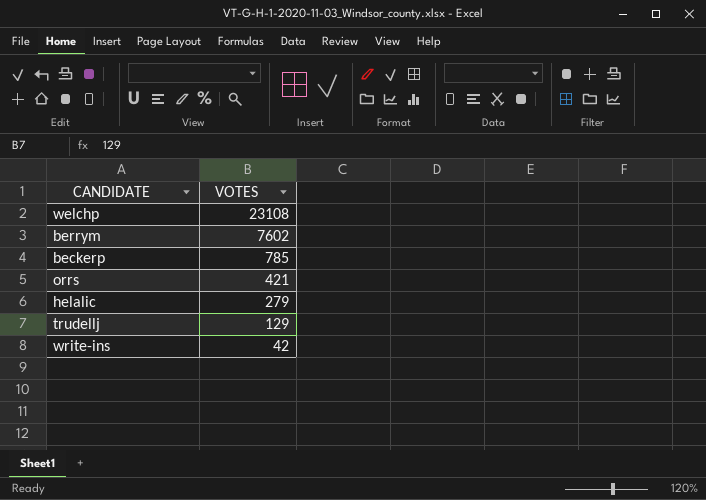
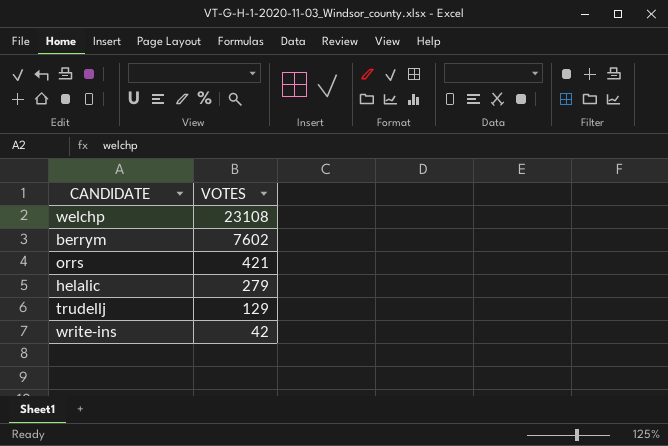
row beckerp: 785 -> none

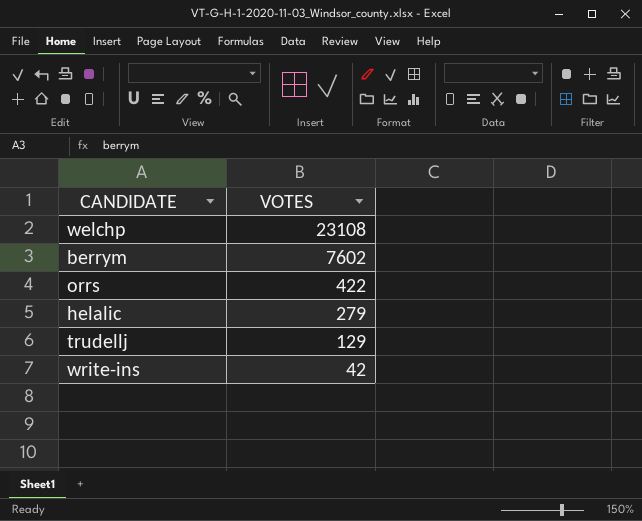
orrs | VOTES: 421 -> 422

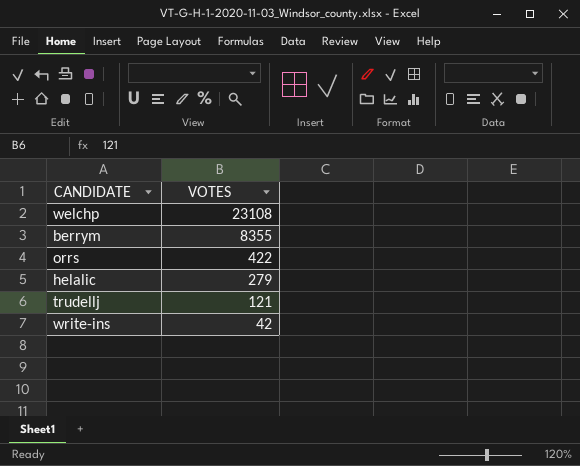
berrym | VOTES: 7602 -> 8355
trudellj | VOTES: 129 -> 121

